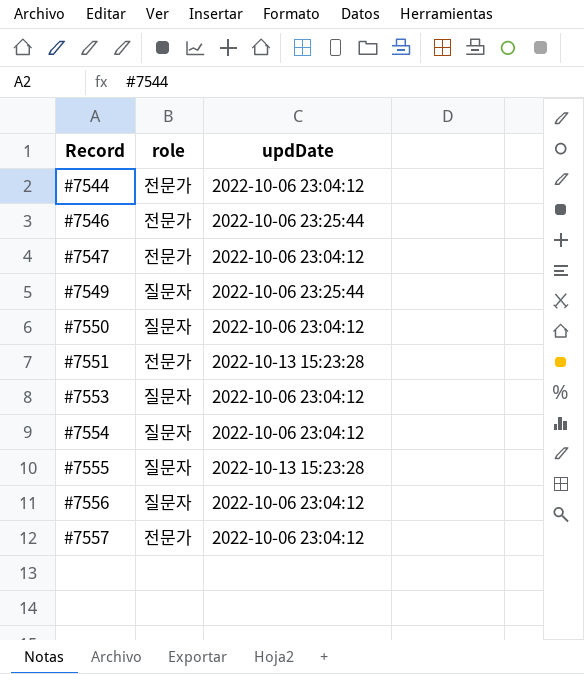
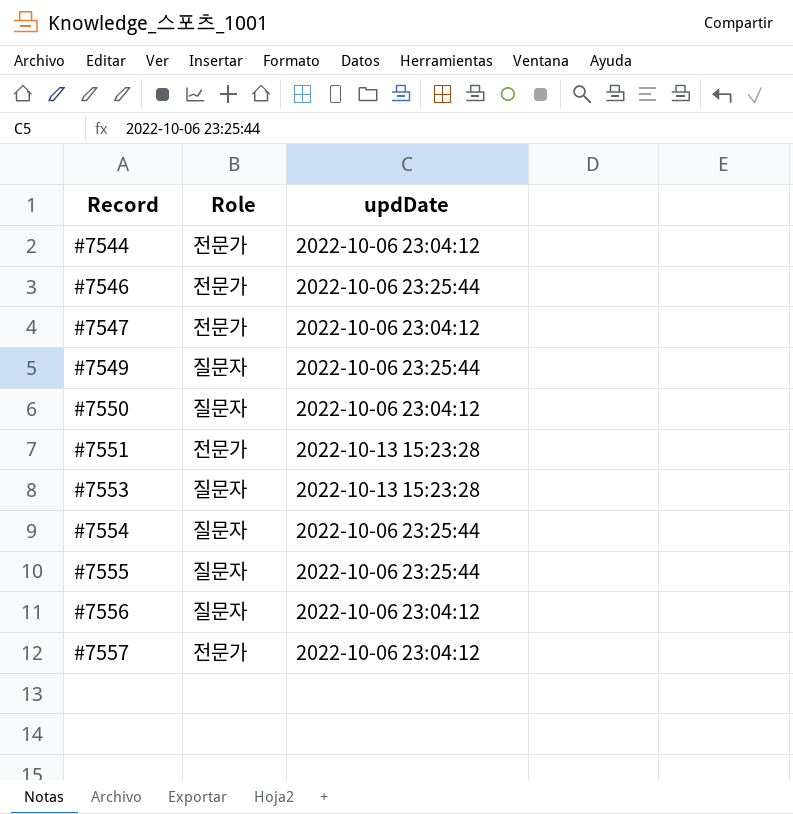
column name: role -> Role
#7553 | updDate: 2022-10-06 23:04:12 -> 2022-10-13 15:23:28
#7554 | updDate: 2022-10-06 23:04:12 -> 2022-10-06 23:25:44
#7555 | updDate: 2022-10-13 15:23:28 -> 2022-10-06 23:25:44

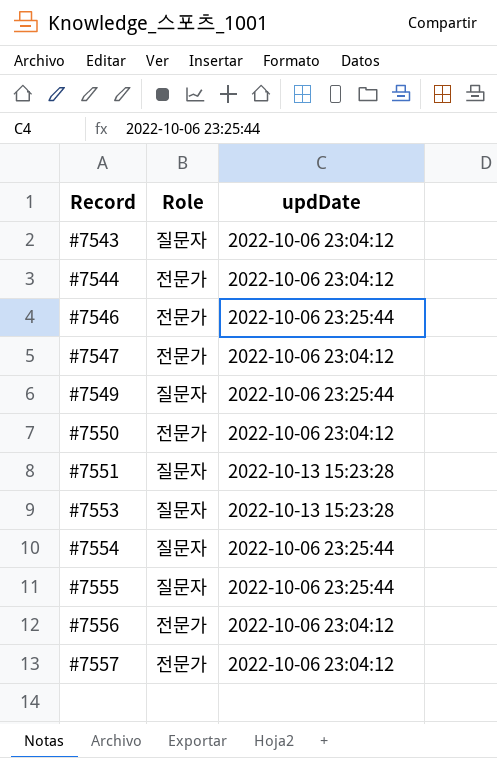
row #7543: none -> 질문자 | 2022-10-06 23:04:12
#7550 | Role: 질문자 -> 전문가
#7551 | Role: 전문가 -> 질문자
#7556 | Role: 질문자 -> 전문가

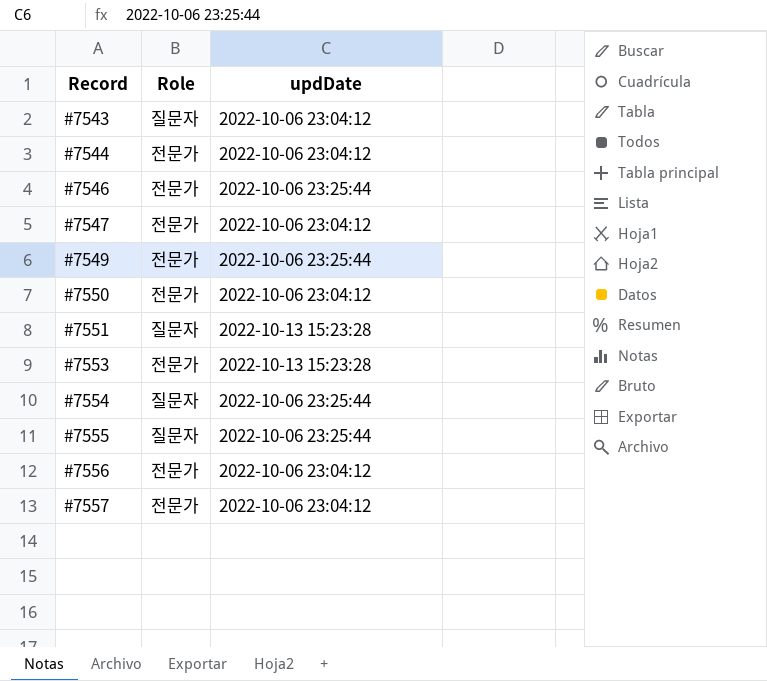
#7549 | Role: 질문자 -> 전문가
#7553 | Role: 질문자 -> 전문가

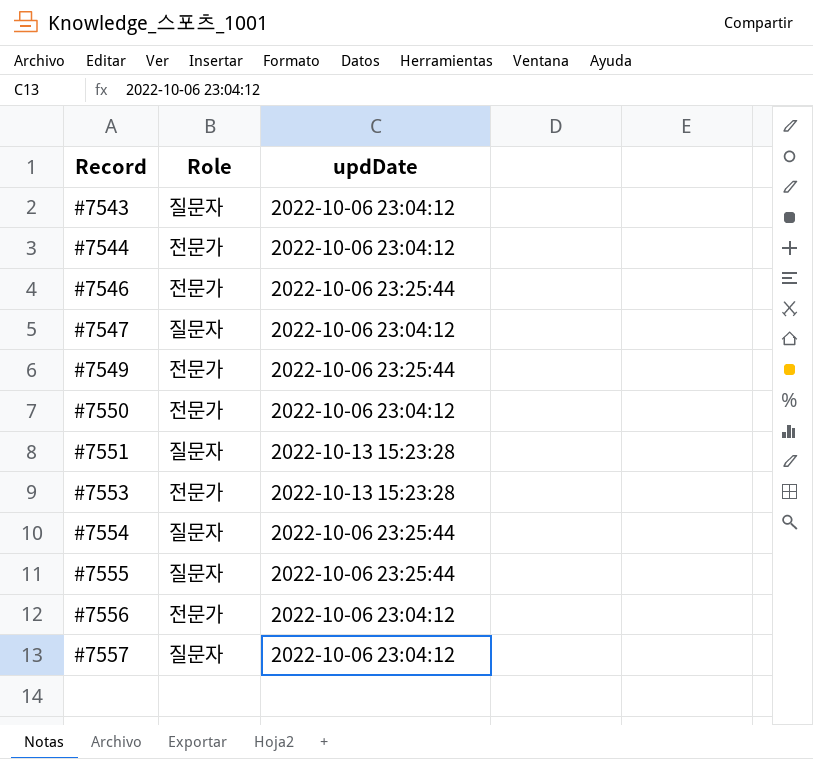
#7547 | Role: 전문가 -> 질문자
#7557 | Role: 전문가 -> 질문자

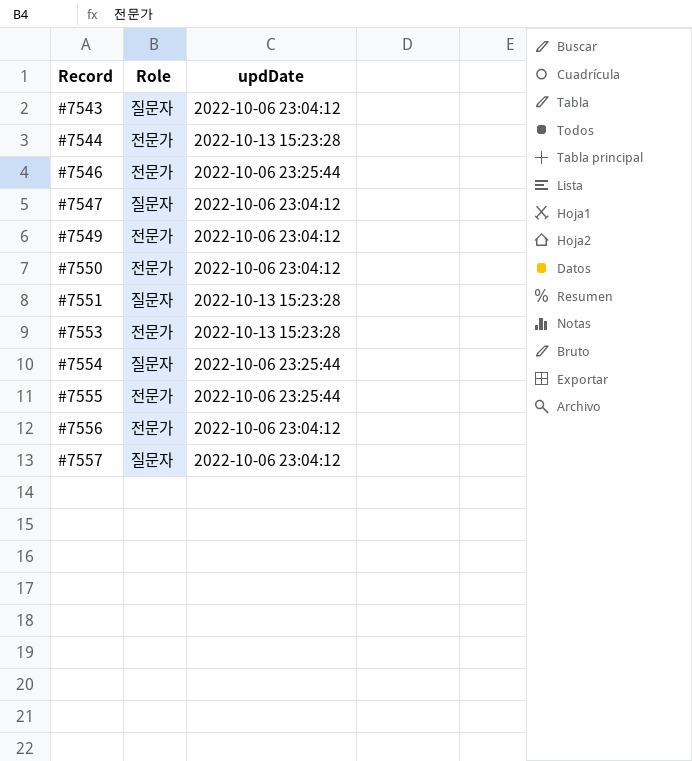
#7544 | updDate: 2022-10-06 23:04:12 -> 2022-10-13 15:23:28
#7549 | updDate: 2022-10-06 23:25:44 -> 2022-10-06 23:04:12
#7555 | Role: 질문자 -> 전문가

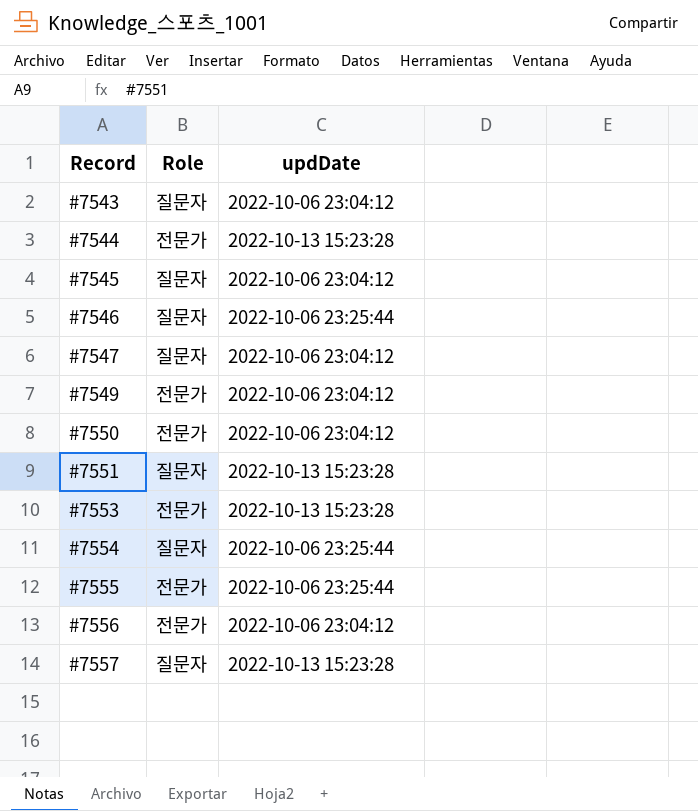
row #7545: none -> 질문자 | 2022-10-06 23:04:12
#7546 | Role: 전문가 -> 질문자
#7557 | updDate: 2022-10-06 23:04:12 -> 2022-10-13 15:23:28

